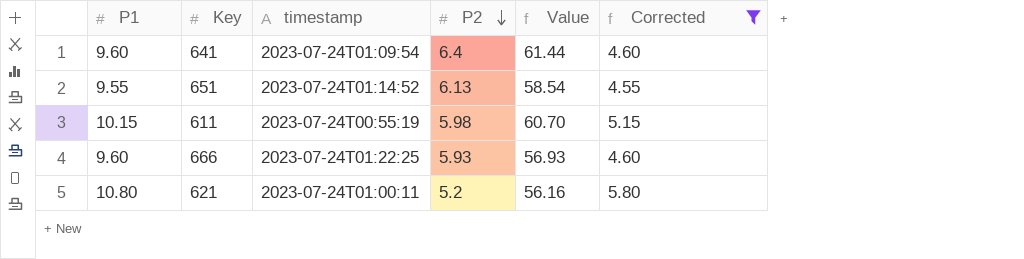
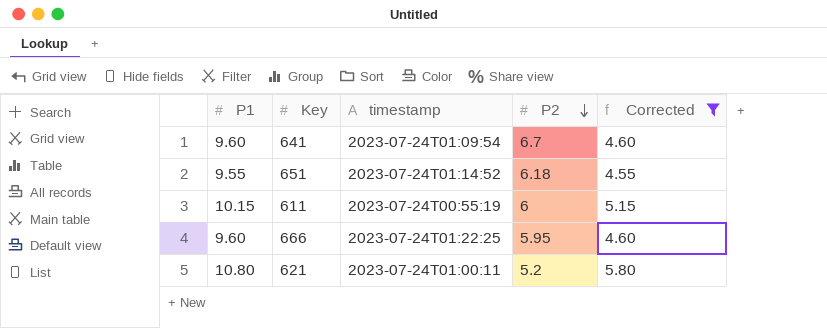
column Value | formula: [P1] * [P2] -> none
641 | P2: 6.4 -> 6.7
651 | P2: 6.13 -> 6.18
611 | P2: 5.98 -> 6
666 | P2: 5.93 -> 5.95

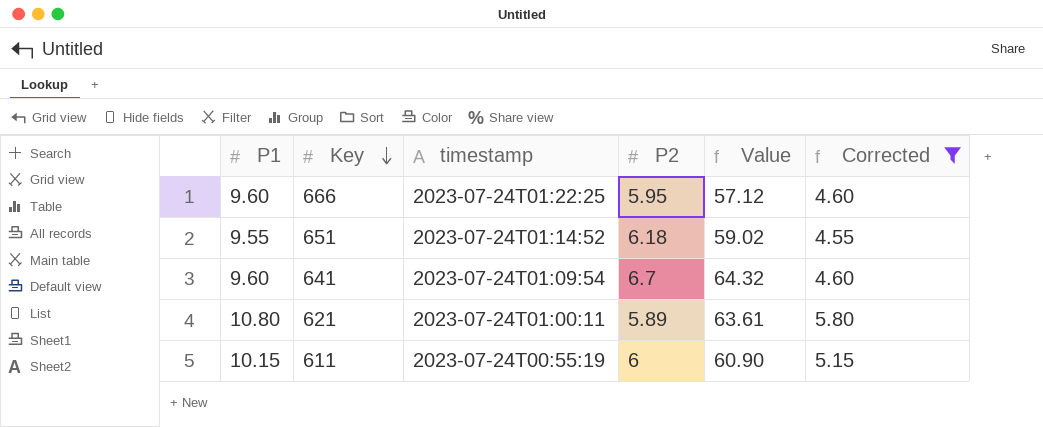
row order: P2 descending -> Key descending
column Value | formula: none -> [P1] * [P2]
621 | P2: 5.2 -> 5.89

